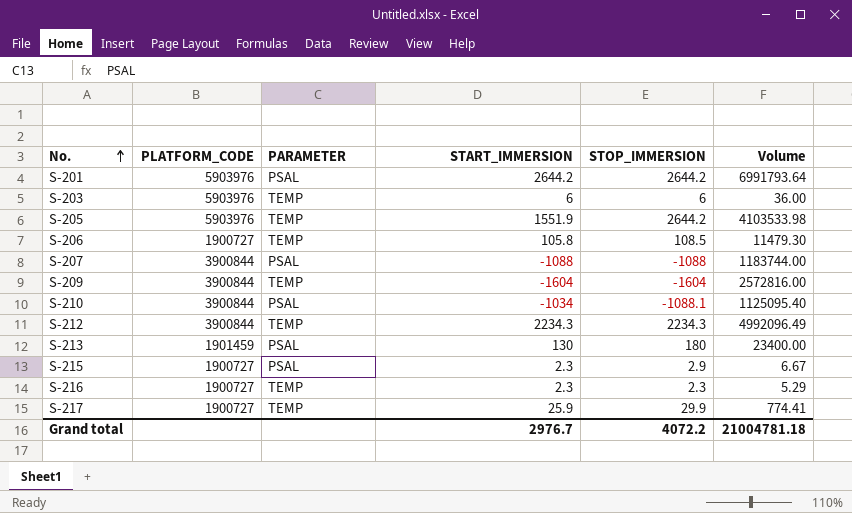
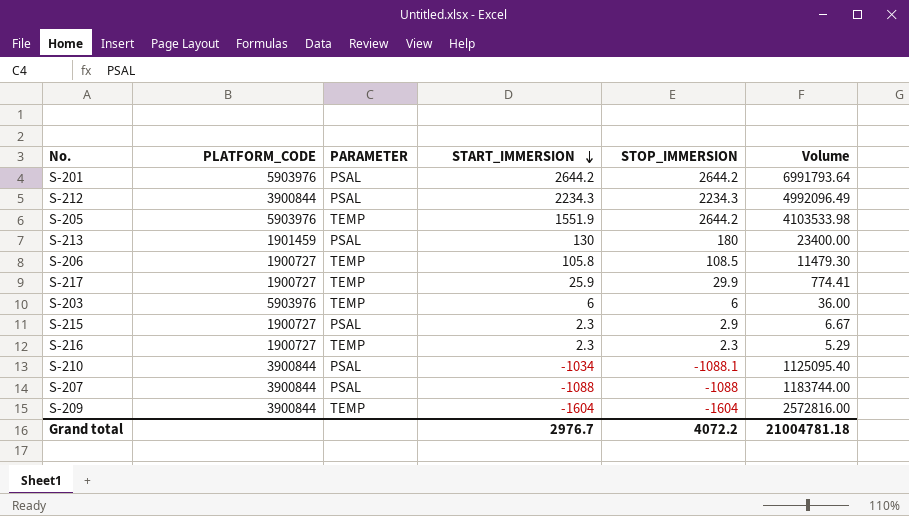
row order: No. ascending -> START_IMMERSION descending
S-212 | PARAMETER: TEMP -> PSAL

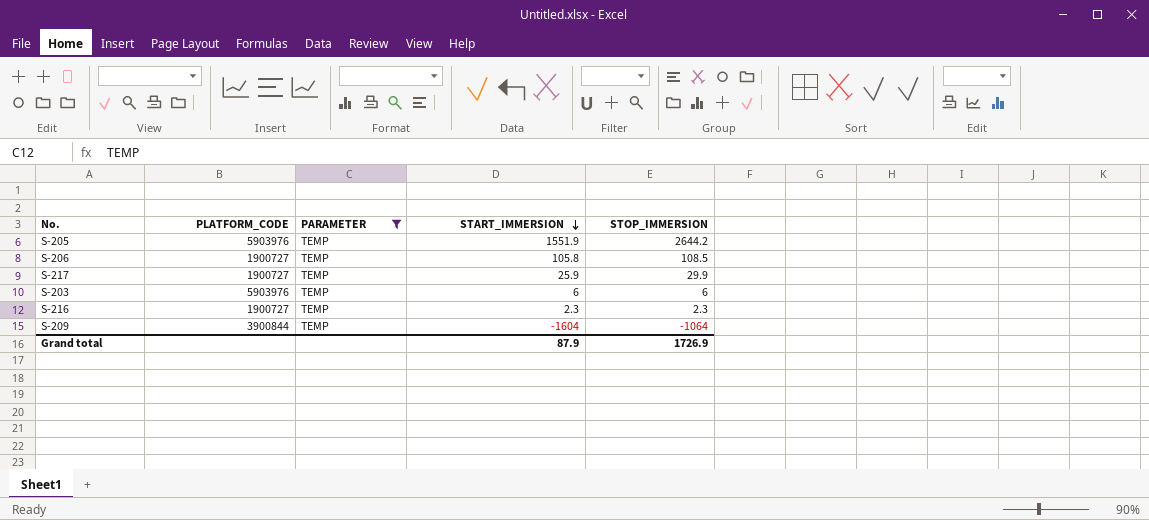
filter: none -> PARAMETER = TEMP
column Volume | formula: [START_IMMERSION] * [STOP_IMMERSION] -> none
S-209 | STOP_IMMERSION: -1604 -> -1064
Grand total | START_IMMERSION: 2976.7 -> 87.9
Grand total | STOP_IMMERSION: 4072.2 -> 1726.9

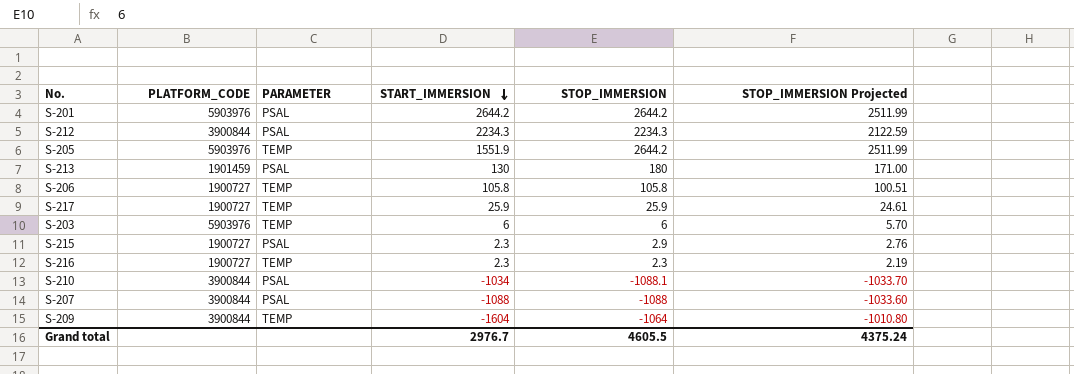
filter: PARAMETER = TEMP -> none
column STOP_IMMERSION Projected | formula: none -> [STOP_IMMERSION] * 0.95
S-206 | STOP_IMMERSION: 108.5 -> 105.8
S-217 | STOP_IMMERSION: 29.9 -> 25.9
Grand total | START_IMMERSION: 87.9 -> 2976.7
Grand total | STOP_IMMERSION: 1726.9 -> 4605.5

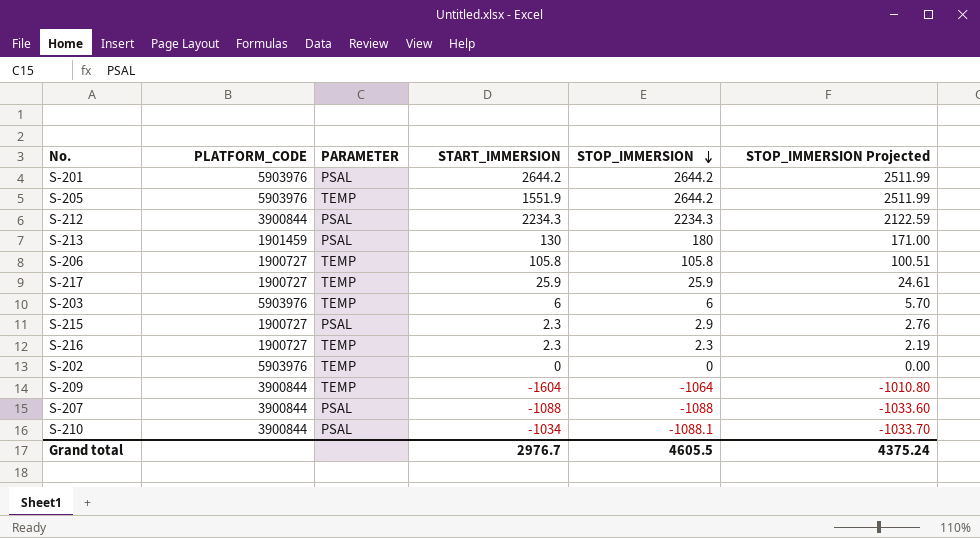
row order: START_IMMERSION descending -> STOP_IMMERSION descending
row S-202: none -> 5903976 | TEMP | 0 | 0 | 0.00

